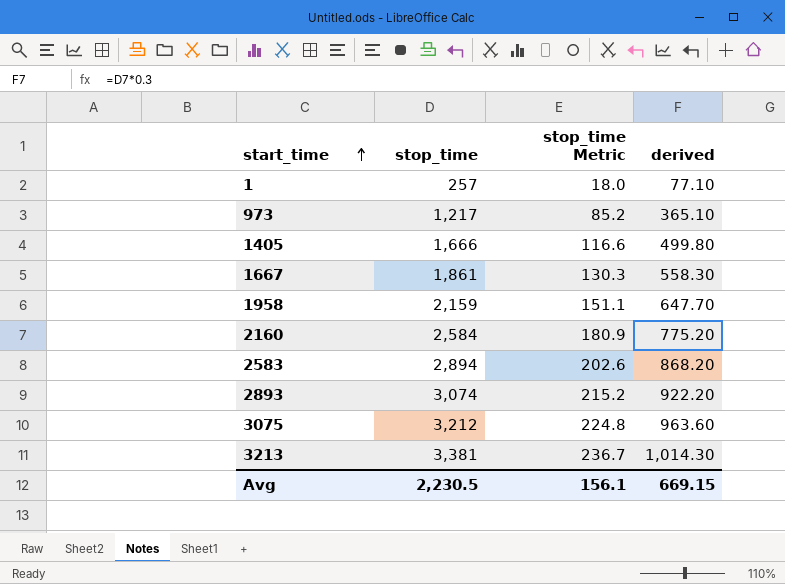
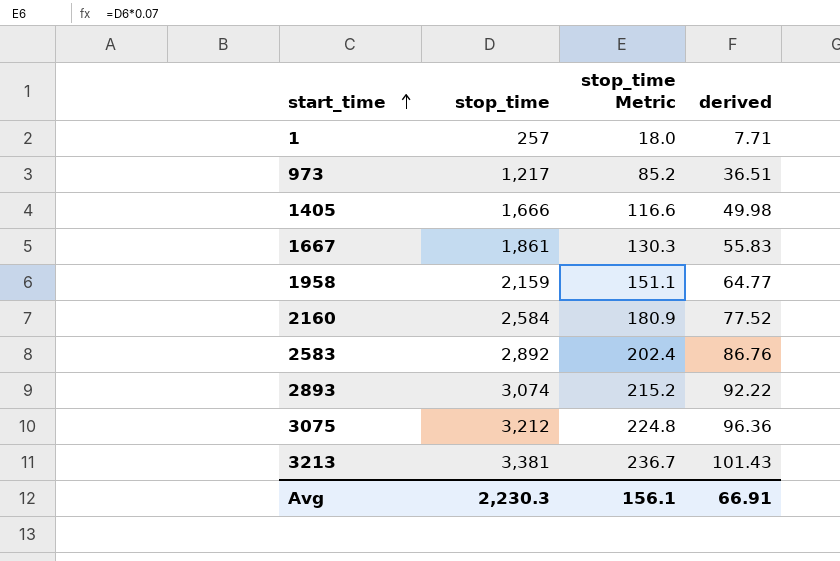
column derived | formula: [stop_time] * 0.3 -> [stop_time] * 0.03
2583 | stop_time: 2,894 -> 2,892
2583 | stop_time Metric: 202.6 -> 202.4
Avg | stop_time: 2,230.5 -> 2,230.3
Avg | derived: 669.15 -> 66.91

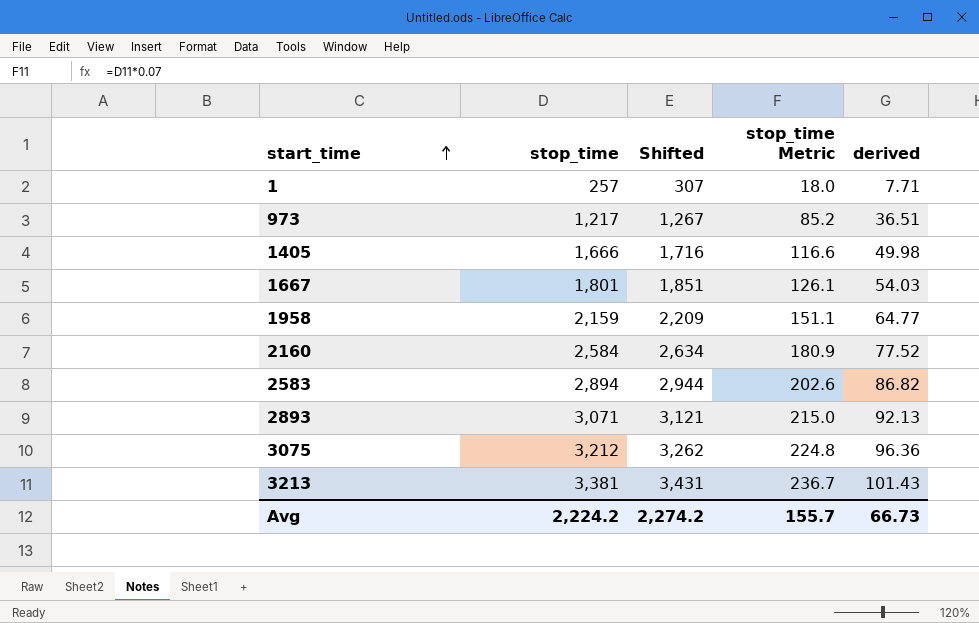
column Shifted | formula: none -> [stop_time] + 50
1667 | stop_time: 1,861 -> 1,801
1667 | stop_time Metric: 130.3 -> 126.1
1667 | derived: 55.83 -> 54.03
2583 | stop_time: 2,892 -> 2,894
2583 | stop_time Metric: 202.4 -> 202.6
2583 | derived: 86.76 -> 86.82
2893 | stop_time: 3,074 -> 3,071
2893 | stop_time Metric: 215.2 -> 215.0
2893 | derived: 92.22 -> 92.13
Avg | stop_time: 2,230.3 -> 2,224.2
Avg | stop_time Metric: 156.1 -> 155.7
Avg | derived: 66.91 -> 66.73

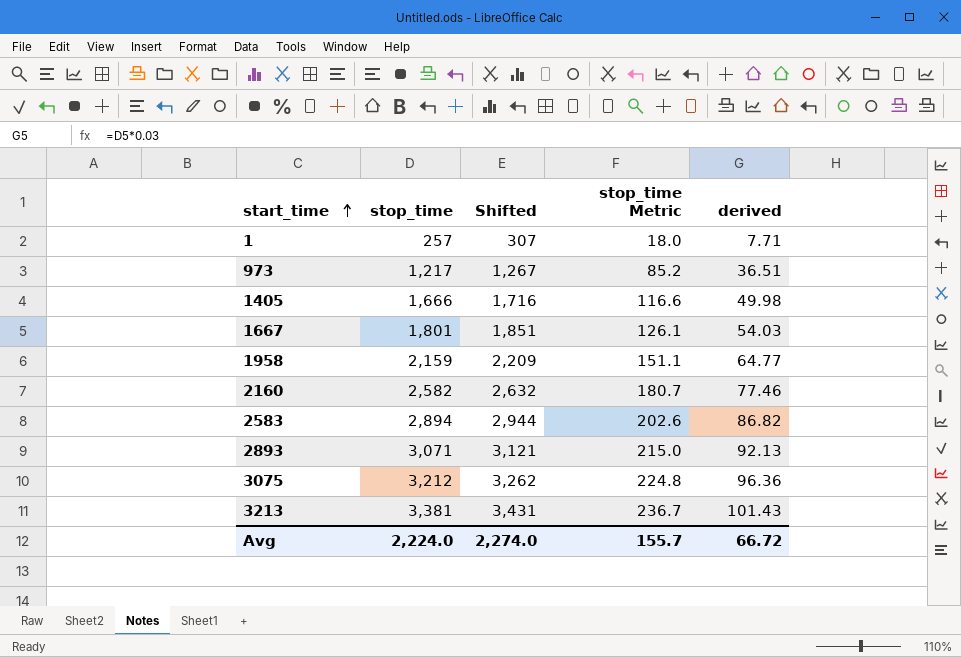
2160 | stop_time: 2,584 -> 2,582
2160 | Shifted: 2,634 -> 2,632
2160 | stop_time Metric: 180.9 -> 180.7
2160 | derived: 77.52 -> 77.46
Avg | stop_time: 2,224.2 -> 2,224.0
Avg | Shifted: 2,274.2 -> 2,274.0
Avg | derived: 66.73 -> 66.72

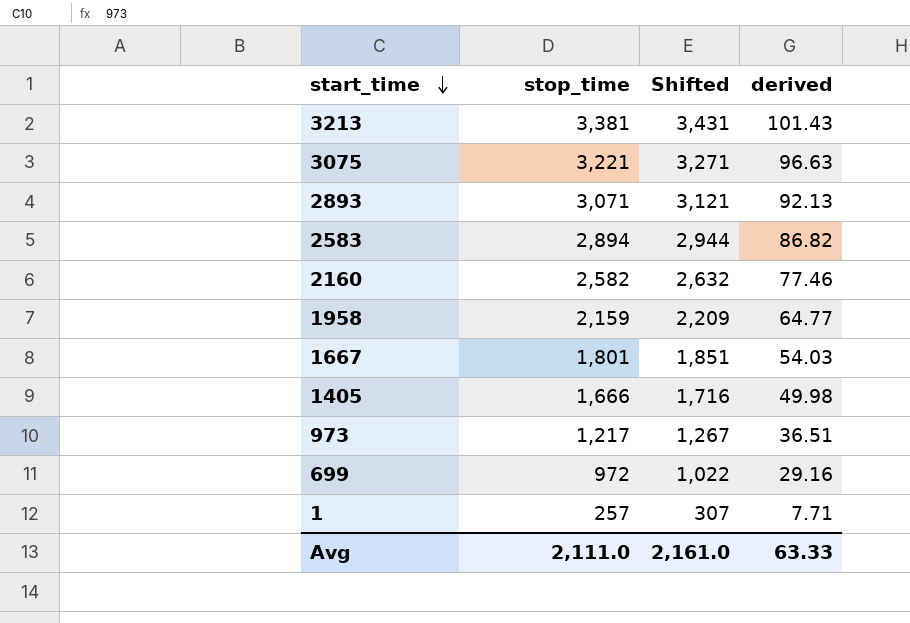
row order: start_time ascending -> start_time descending
column stop_time Metric | formula: [stop_time] * 0.07 -> none
3075 | stop_time: 3,212 -> 3,221
3075 | Shifted: 3,262 -> 3,271
3075 | derived: 96.36 -> 96.63
row 699: none -> 972 | 1,022 | 29.16
Avg | stop_time: 2,224.0 -> 2,111.0
Avg | Shifted: 2,274.0 -> 2,161.0
Avg | derived: 66.72 -> 63.33

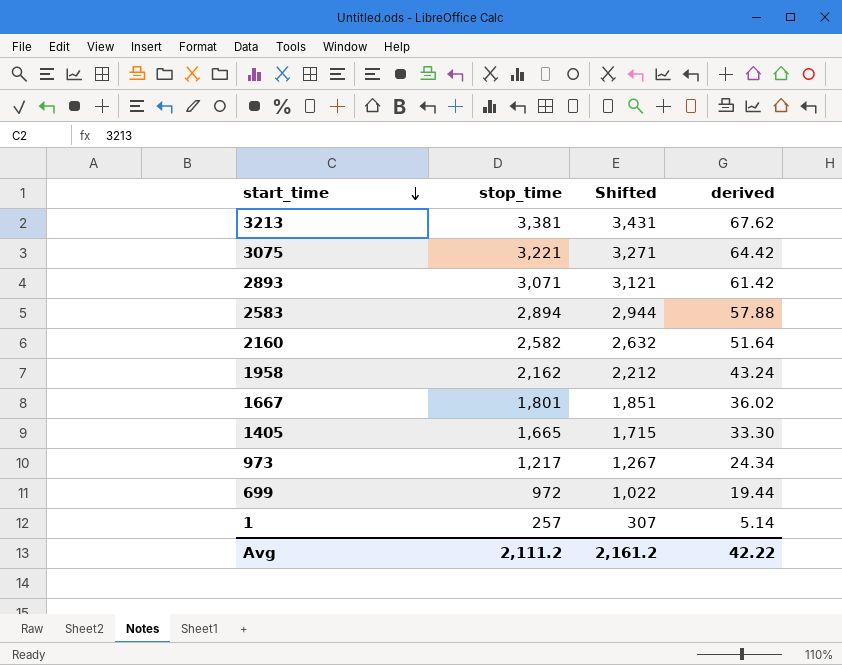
column derived | formula: [stop_time] * 0.03 -> [stop_time] * 0.02
1958 | stop_time: 2,159 -> 2,162
1958 | Shifted: 2,209 -> 2,212
1405 | stop_time: 1,666 -> 1,665
1405 | Shifted: 1,716 -> 1,715
Avg | stop_time: 2,111.0 -> 2,111.2
Avg | Shifted: 2,161.0 -> 2,161.2
Avg | derived: 63.33 -> 42.22

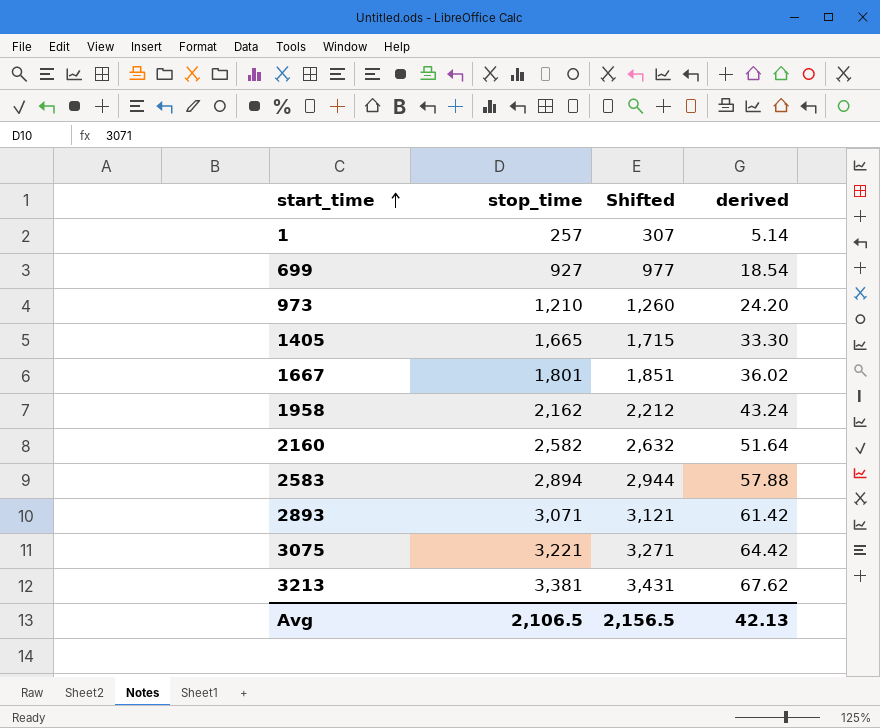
row order: start_time descending -> start_time ascending
699 | stop_time: 972 -> 927
699 | Shifted: 1,022 -> 977
699 | derived: 19.44 -> 18.54
973 | stop_time: 1,217 -> 1,210
973 | Shifted: 1,267 -> 1,260
973 | derived: 24.34 -> 24.20
Avg | stop_time: 2,111.2 -> 2,106.5
Avg | Shifted: 2,161.2 -> 2,156.5
Avg | derived: 42.22 -> 42.13

